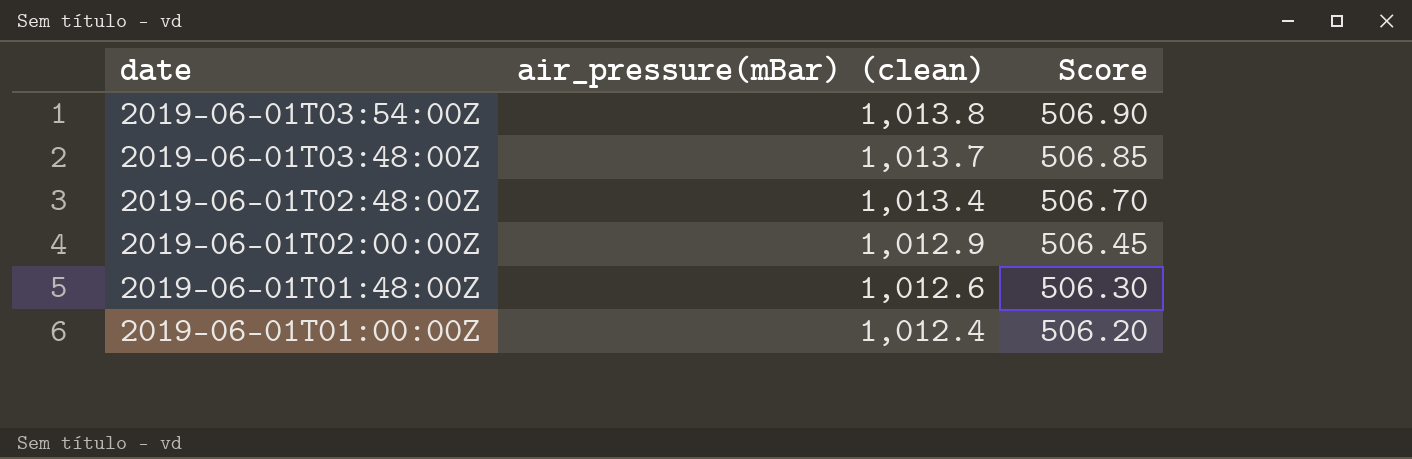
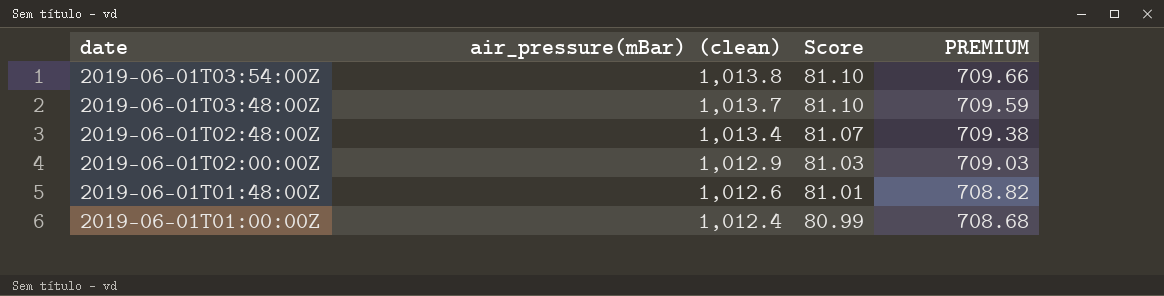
column Score | formula: [air_pressure(mBar) (clean)] * 0.5 -> [air_pressure(mBar) (clean)] * 0.08
column PREMIUM | formula: none -> [air_pressure(mBar) (clean)] * 0.7

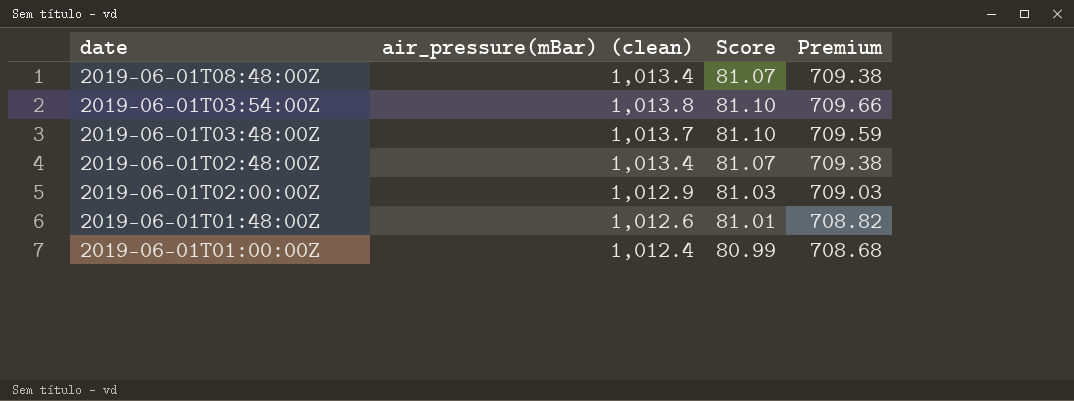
column name: PREMIUM -> Premium
row 2019-06-01T08:48:00Z: none -> 1,013.4 | 81.07 | 709.38

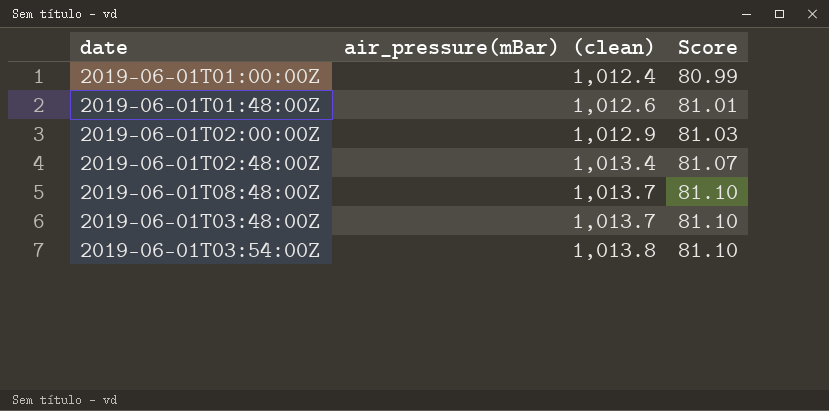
row order: date descending -> air_pressure(mBar) (clean) ascending
column Premium | formula: [air_pressure(mBar) (clean)] * 0.7 -> none
2019-06-01T08:48:00Z | air_pressure(mBar) (clean): 1,013.4 -> 1,013.7
2019-06-01T08:48:00Z | Score: 81.07 -> 81.10

